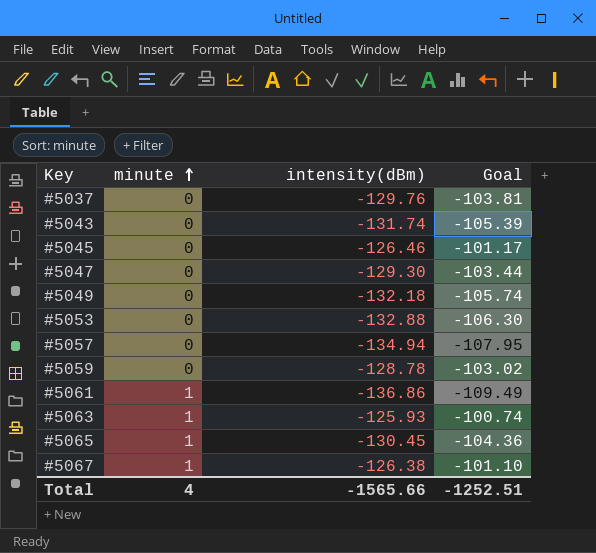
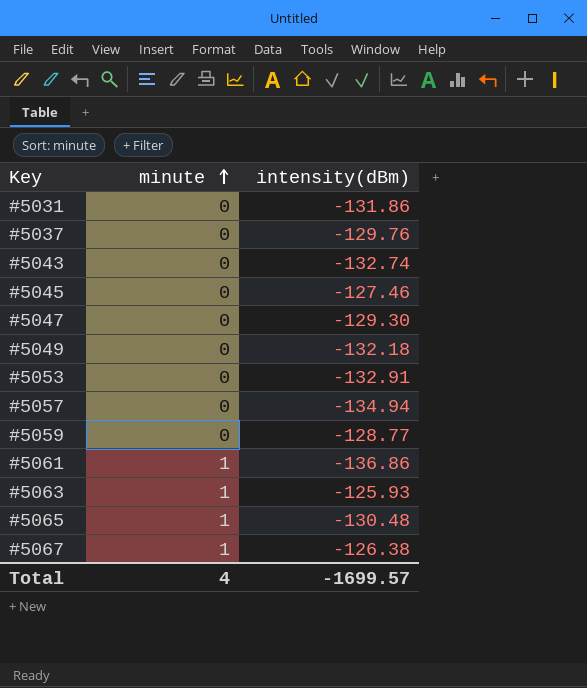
column Goal | formula: [intensity(dBm)] * 0.8 -> none
row #5031: none -> 0 | -131.86
#5043 | intensity(dBm): -131.74 -> -132.74
#5045 | intensity(dBm): -126.46 -> -127.46
#5053 | intensity(dBm): -132.88 -> -132.91
#5059 | intensity(dBm): -128.78 -> -128.77
#5065 | intensity(dBm): -130.45 -> -130.48
Total | intensity(dBm): -1565.66 -> -1699.57

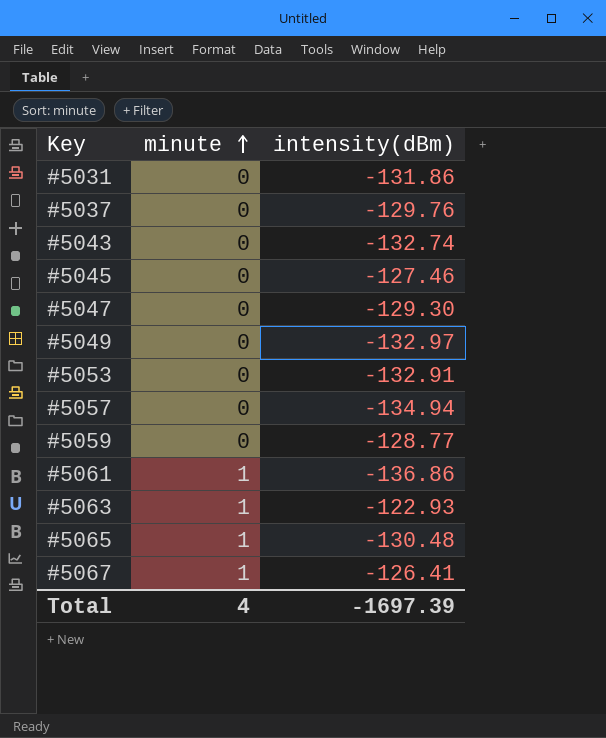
#5049 | intensity(dBm): -132.18 -> -132.97
#5063 | intensity(dBm): -125.93 -> -122.93
#5067 | intensity(dBm): -126.38 -> -126.41
Total | intensity(dBm): -1699.57 -> -1697.39

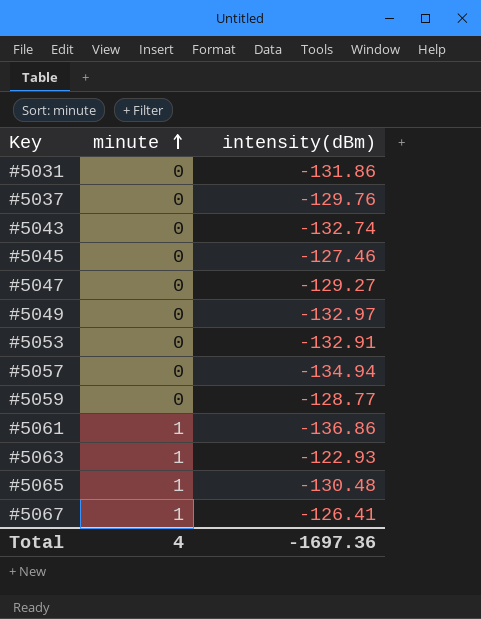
#5047 | intensity(dBm): -129.30 -> -129.27
Total | intensity(dBm): -1697.39 -> -1697.36

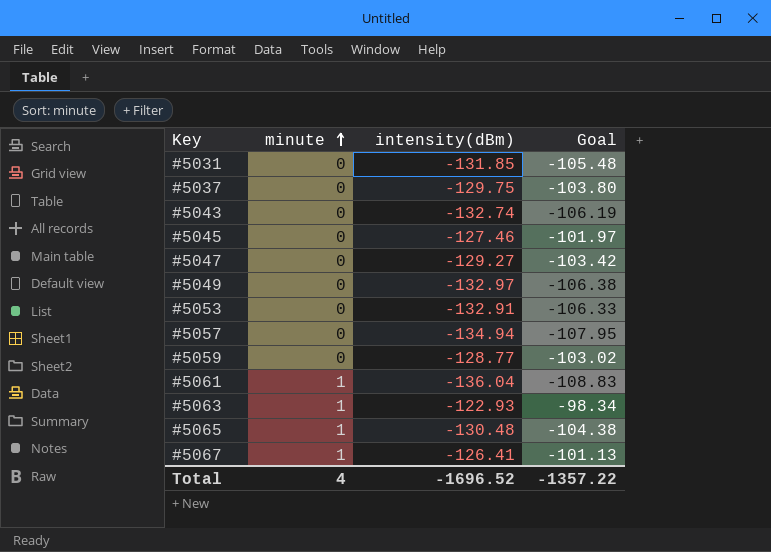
column Goal | formula: none -> [intensity(dBm)] * 0.8
#5031 | intensity(dBm): -131.86 -> -131.85
#5037 | intensity(dBm): -129.76 -> -129.75
#5061 | intensity(dBm): -136.86 -> -136.04
Total | intensity(dBm): -1697.36 -> -1696.52

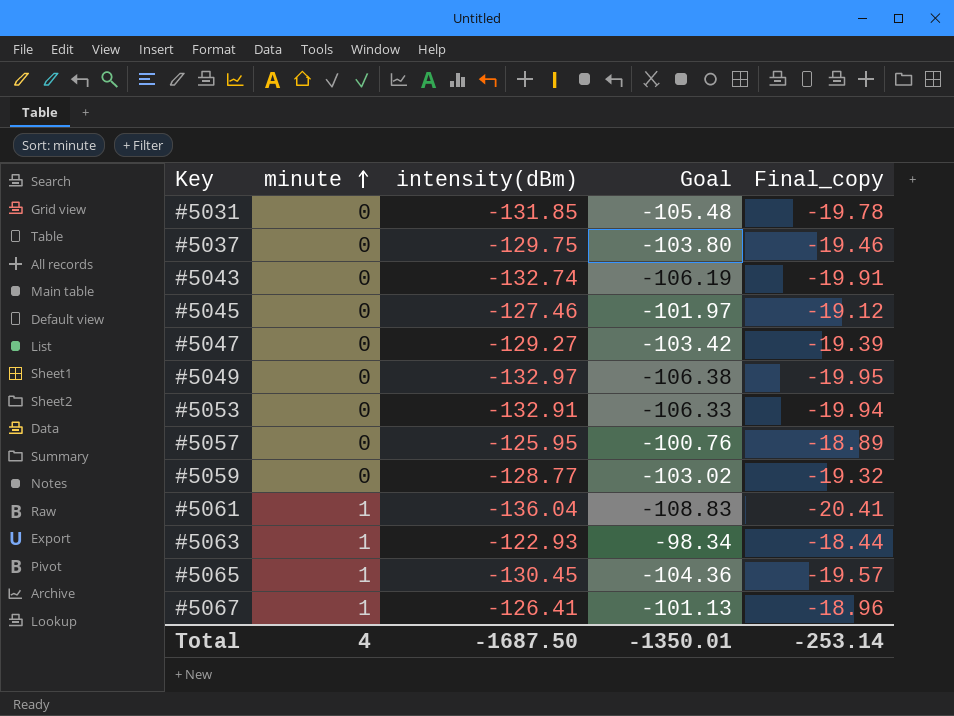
column Final_copy | formula: none -> [intensity(dBm)] * 0.15
#5057 | intensity(dBm): -134.94 -> -125.95
#5057 | Goal: -107.95 -> -100.76
#5065 | intensity(dBm): -130.48 -> -130.45
#5065 | Goal: -104.38 -> -104.36
Total | intensity(dBm): -1696.52 -> -1687.50
Total | Goal: -1357.22 -> -1350.01

